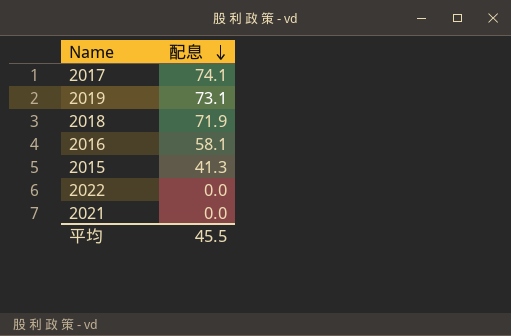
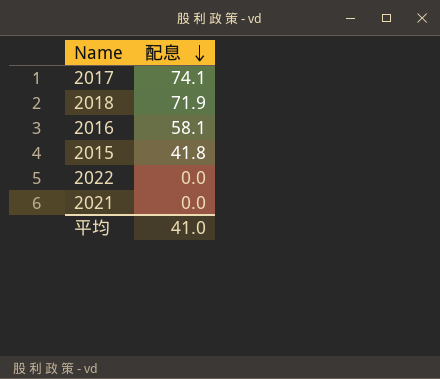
row 2019: 73.1 -> none
2015 | 配息: 41.3 -> 41.8
平均 | 配息: 45.5 -> 41.0

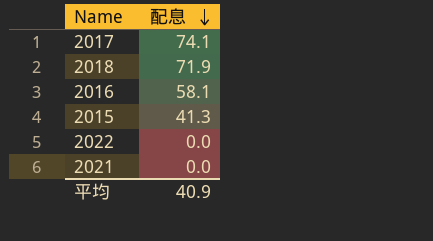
2015 | 配息: 41.8 -> 41.3
平均 | 配息: 41.0 -> 40.9

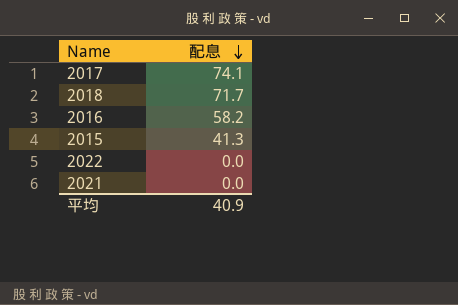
2018 | 配息: 71.9 -> 71.7
2016 | 配息: 58.1 -> 58.2

